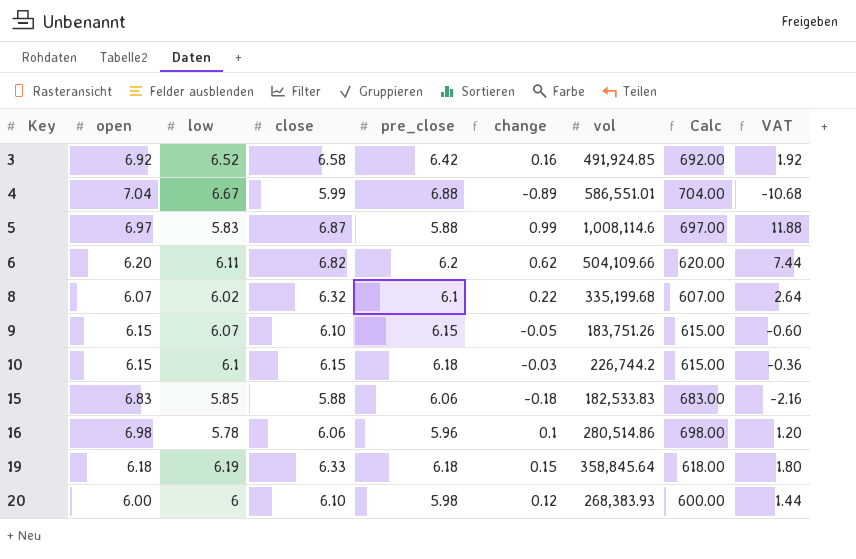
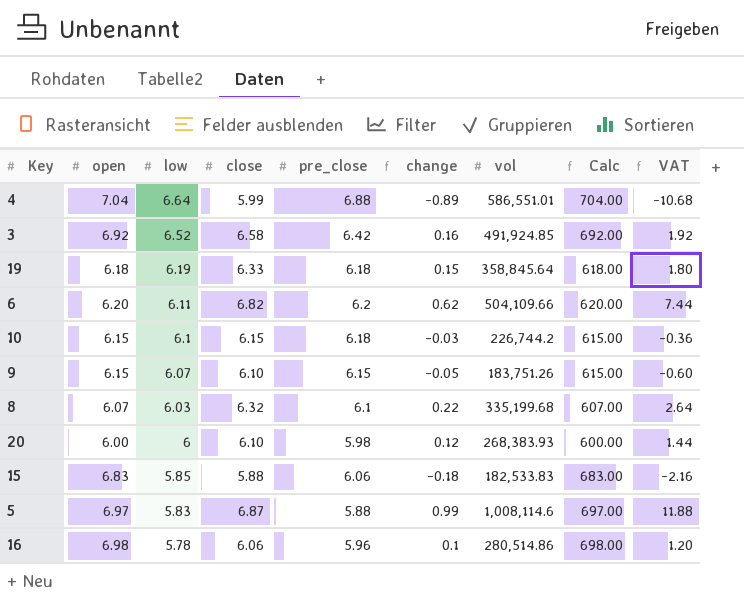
row order: Key ascending -> low descending
4 | low: 6.67 -> 6.64
8 | low: 6.02 -> 6.03

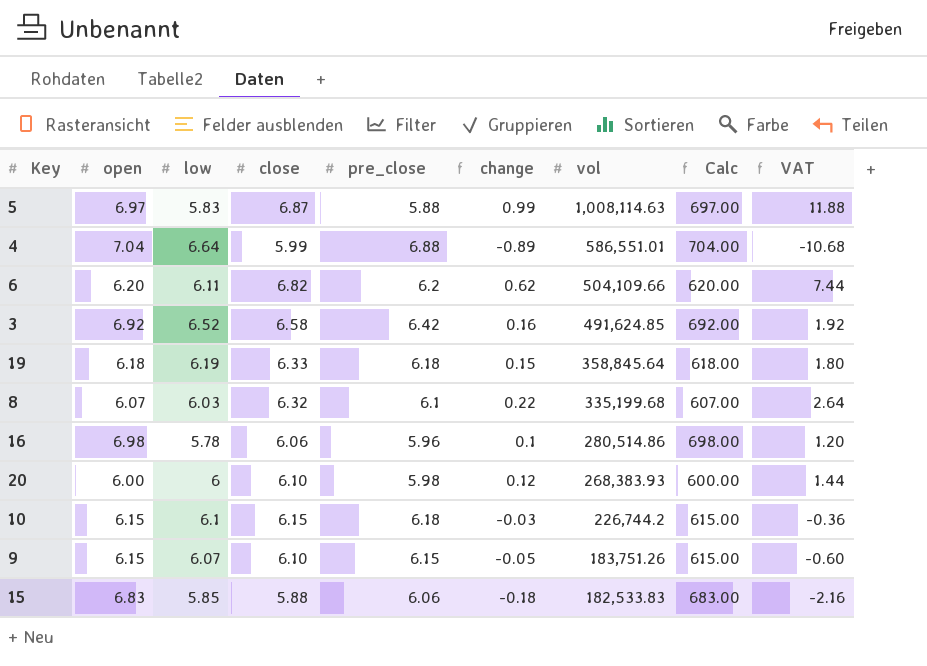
row order: low descending -> vol descending
5 | vol: 1,008,114.6 -> 1,008,114.63
3 | vol: 491,924.85 -> 491,624.85

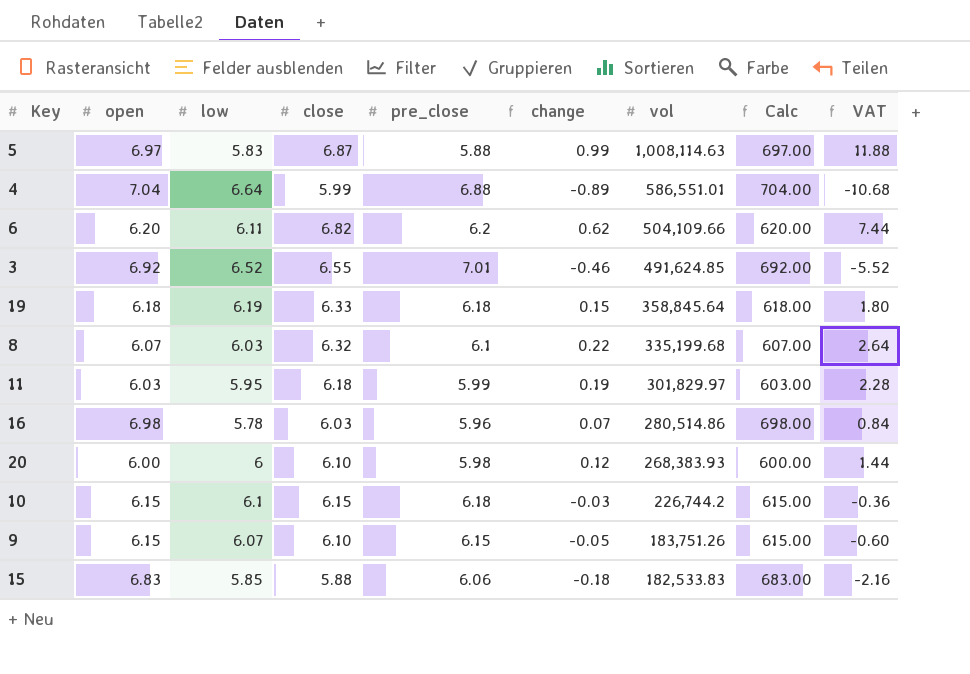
3 | close: 6.58 -> 6.55
3 | pre_close: 6.42 -> 7.01
3 | change: 0.16 -> -0.46
3 | VAT: 1.92 -> -5.52
row 11: none -> 6.03 | 5.95 | 6.18 | 5.99 | 0.19 | 301,829.97 | 603.00 | 2.28
16 | close: 6.06 -> 6.03
16 | change: 0.1 -> 0.07
16 | VAT: 1.20 -> 0.84

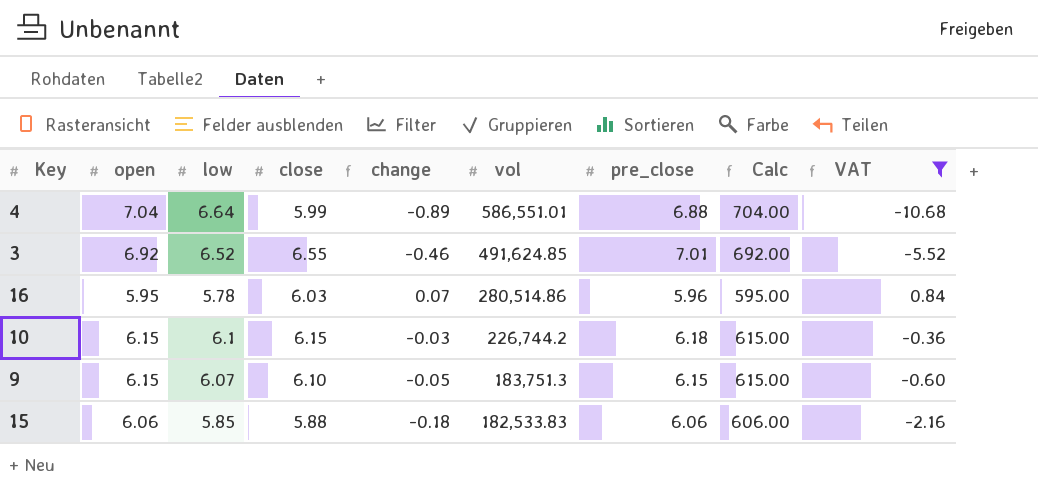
filter: none -> VAT <= 0.84
column pre_close | position: 5 -> 7
16 | open: 6.98 -> 5.95
16 | Calc: 698.00 -> 595.00
9 | vol: 183,751.26 -> 183,751.3
15 | open: 6.83 -> 6.06
15 | Calc: 683.00 -> 606.00

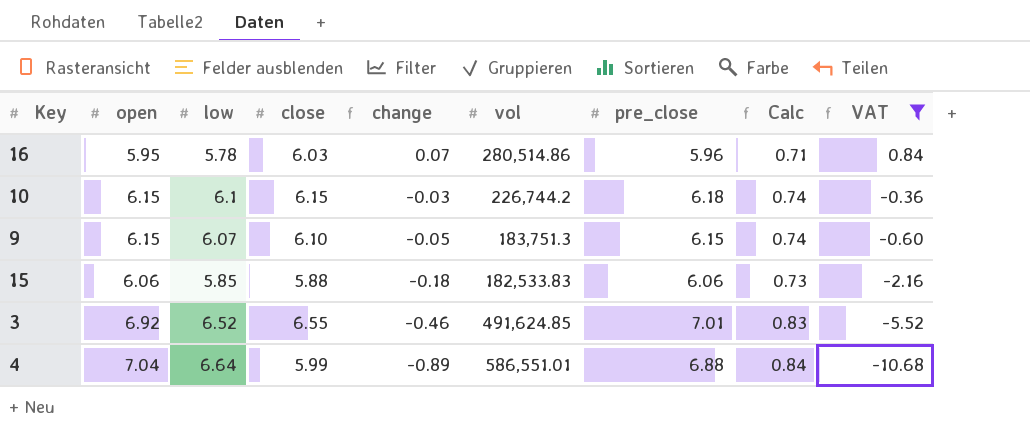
row order: vol descending -> change descending
column Calc | formula: [open] * 100 -> [open] * 0.12

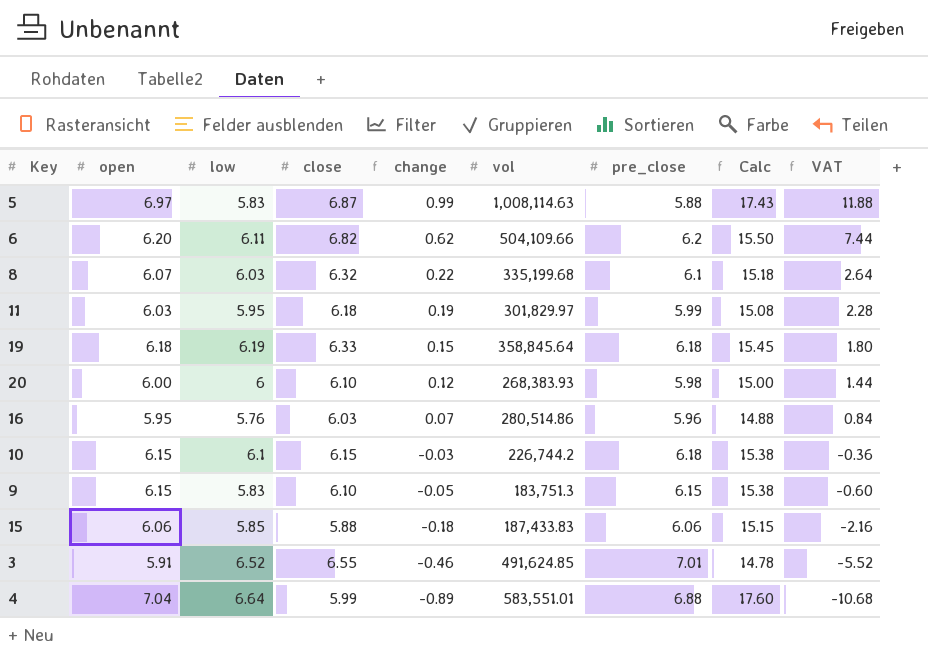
filter: VAT <= 0.84 -> none
column Calc | formula: [open] * 0.12 -> [open] * 2.5
16 | low: 5.78 -> 5.76
9 | low: 6.07 -> 5.83
15 | vol: 182,533.83 -> 187,433.83
3 | open: 6.92 -> 5.91
4 | vol: 586,551.01 -> 583,551.01

